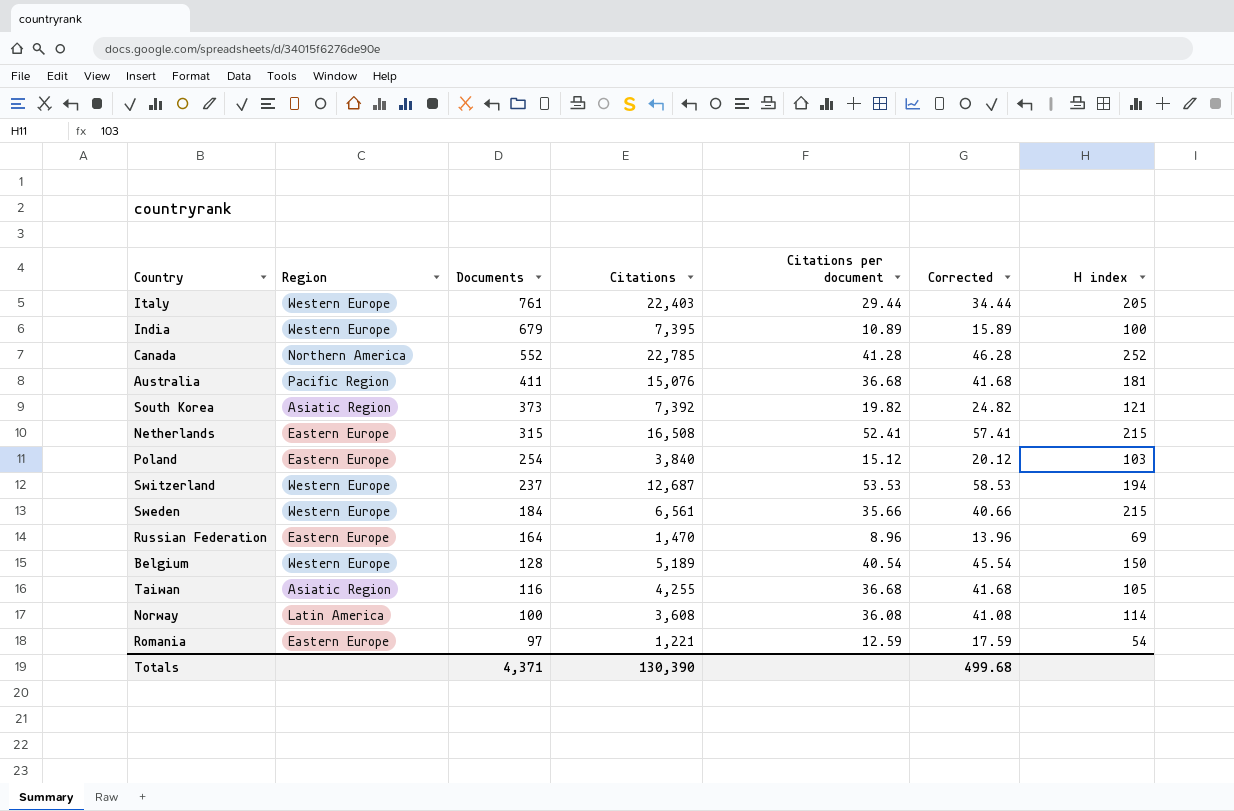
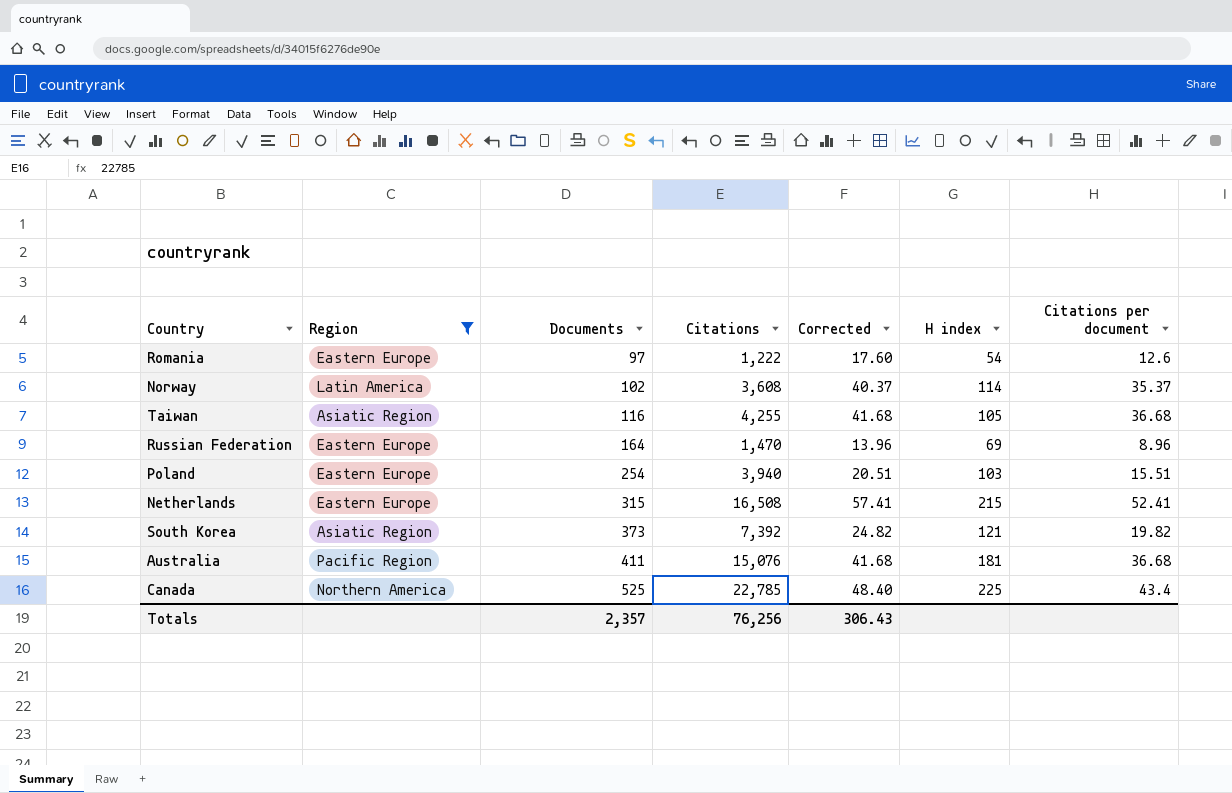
filter: none -> Region != Western Europe
row order: Documents descending -> Documents ascending
column Citations per document | position: 5 -> 7
Romania | Citations: 1,221 -> 1,222
Romania | Corrected: 17.59 -> 17.60
Romania | Citations per document: 12.59 -> 12.6
Norway | Documents: 100 -> 102
Norway | Corrected: 41.08 -> 40.37
Norway | Citations per document: 36.08 -> 35.37
Poland | Citations: 3,840 -> 3,940
Poland | Corrected: 20.12 -> 20.51
Poland | Citations per document: 15.12 -> 15.51
Canada | Documents: 552 -> 525
Canada | Corrected: 46.28 -> 48.40
Canada | H index: 252 -> 225
Canada | Citations per document: 41.28 -> 43.4
Totals | Documents: 4,371 -> 2,357
Totals | Citations: 130,390 -> 76,256
Totals | Corrected: 499.68 -> 306.43

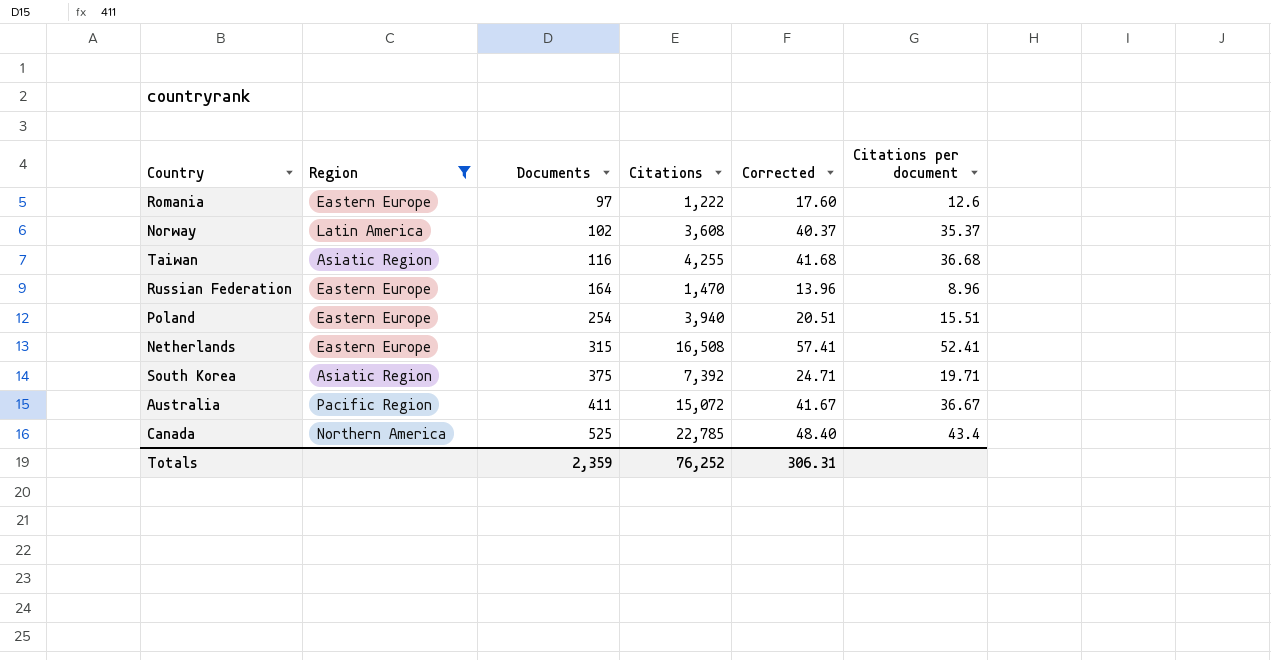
column H index | position: 6 -> none
South Korea | Documents: 373 -> 375
South Korea | Corrected: 24.82 -> 24.71
South Korea | Citations per document: 19.82 -> 19.71
Australia | Citations: 15,076 -> 15,072
Australia | Corrected: 41.68 -> 41.67
Australia | Citations per document: 36.68 -> 36.67
Totals | Documents: 2,357 -> 2,359
Totals | Citations: 76,256 -> 76,252
Totals | Corrected: 306.43 -> 306.31

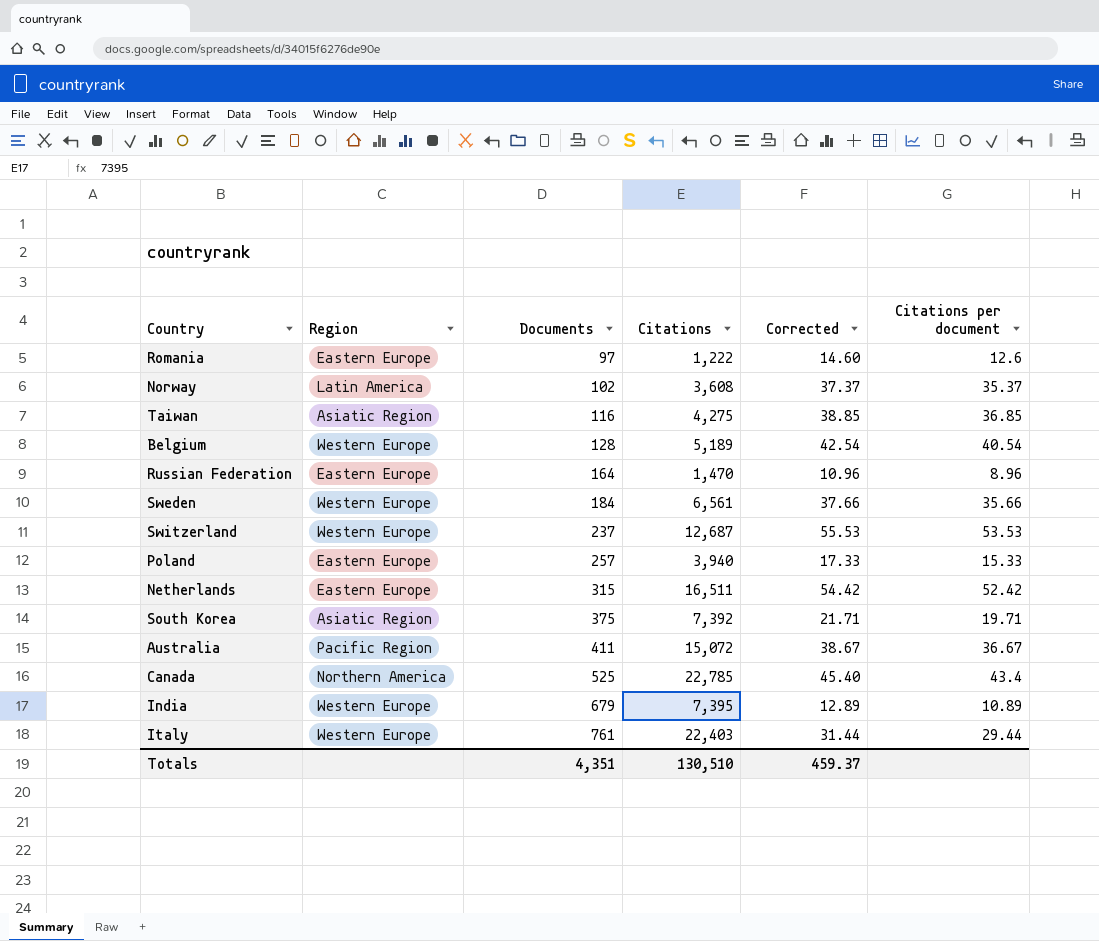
filter: Region != Western Europe -> none
column Corrected | formula: [Citations per document] + 5 -> [Citations per document] + 2
Taiwan | Citations: 4,255 -> 4,275
Taiwan | Citations per document: 36.68 -> 36.85
Poland | Documents: 254 -> 257
Poland | Citations per document: 15.51 -> 15.33
Netherlands | Citations: 16,508 -> 16,511
Netherlands | Citations per document: 52.41 -> 52.42
Totals | Documents: 2,359 -> 4,351
Totals | Citations: 76,252 -> 130,510
Totals | Corrected: 306.31 -> 459.37

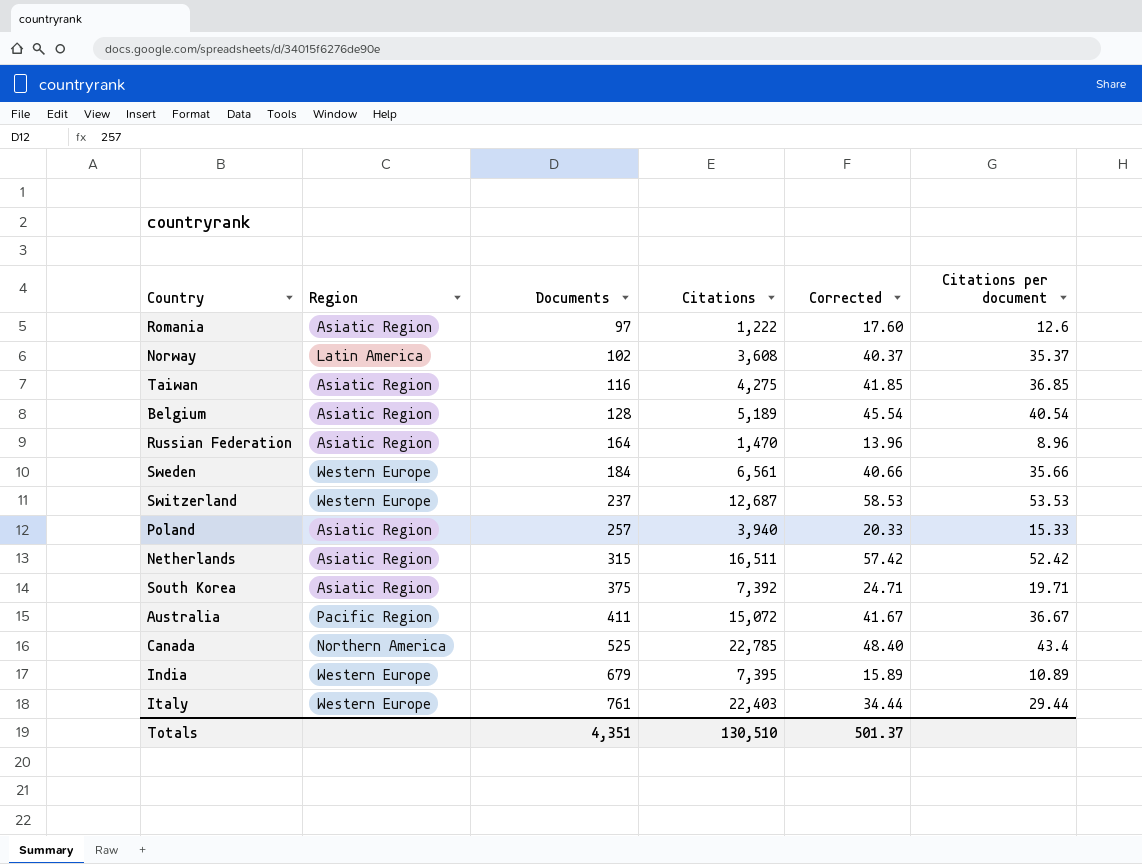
column Corrected | formula: [Citations per document] + 2 -> [Citations per document] + 5
Romania | Region: Eastern Europe -> Asiatic Region
Belgium | Region: Western Europe -> Asiatic Region
Russian Federation | Region: Eastern Europe -> Asiatic Region
Poland | Region: Eastern Europe -> Asiatic Region
Netherlands | Region: Eastern Europe -> Asiatic Region
Totals | Corrected: 459.37 -> 501.37

